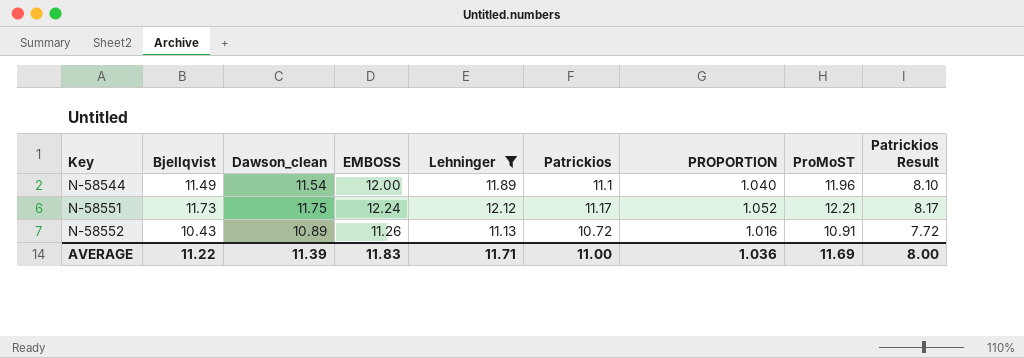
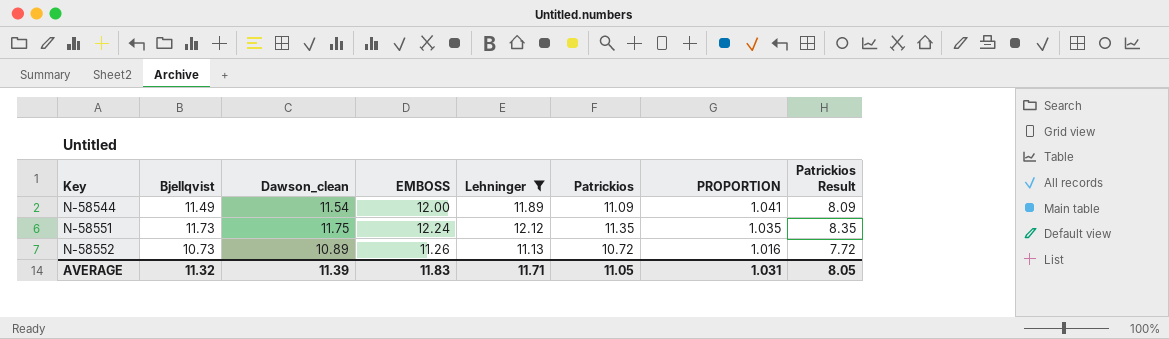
column ProMoST | position: 8 -> none
N-58544 | Patrickios: 11.1 -> 11.09
N-58544 | PROPORTION: 1.040 -> 1.041
N-58544 | Patrickios Result: 8.10 -> 8.09
N-58551 | Patrickios: 11.17 -> 11.35
N-58551 | PROPORTION: 1.052 -> 1.035
N-58551 | Patrickios Result: 8.17 -> 8.35
N-58552 | Bjellqvist: 10.43 -> 10.73
AVERAGE | Bjellqvist: 11.22 -> 11.32
AVERAGE | Patrickios: 11.00 -> 11.05
AVERAGE | PROPORTION: 1.036 -> 1.031
AVERAGE | Patrickios Result: 8.00 -> 8.05

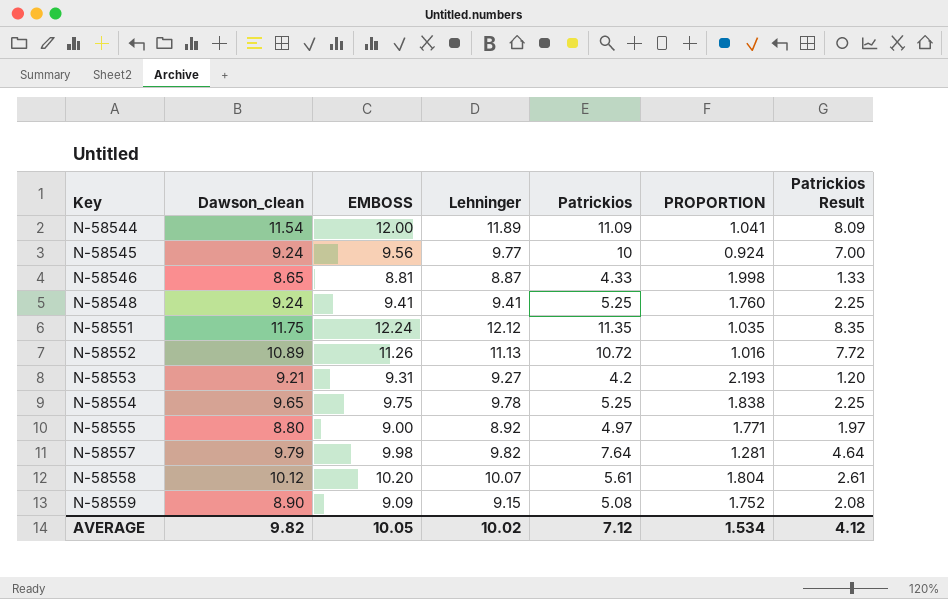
filter: Lehninger >= 11.13 -> none
column Bjellqvist | position: 2 -> none
AVERAGE | Dawson_clean: 11.39 -> 9.82
AVERAGE | EMBOSS: 11.83 -> 10.05
AVERAGE | Lehninger: 11.71 -> 10.02
AVERAGE | Patrickios: 11.05 -> 7.12
AVERAGE | PROPORTION: 1.031 -> 1.534
AVERAGE | Patrickios Result: 8.05 -> 4.12

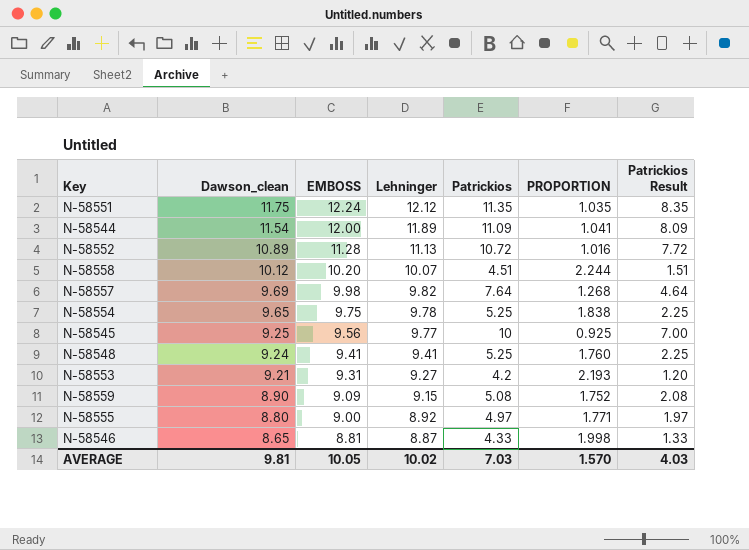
row order: Key ascending -> Dawson_clean descending
N-58552 | EMBOSS: 11.26 -> 11.28
N-58558 | Patrickios: 5.61 -> 4.51
N-58558 | PROPORTION: 1.804 -> 2.244
N-58558 | Patrickios Result: 2.61 -> 1.51
N-58557 | Dawson_clean: 9.79 -> 9.69
N-58557 | PROPORTION: 1.281 -> 1.268
N-58545 | Dawson_clean: 9.24 -> 9.25
N-58545 | PROPORTION: 0.924 -> 0.925
AVERAGE | Dawson_clean: 9.82 -> 9.81
AVERAGE | Patrickios: 7.12 -> 7.03
AVERAGE | PROPORTION: 1.534 -> 1.570
AVERAGE | Patrickios Result: 4.12 -> 4.03

